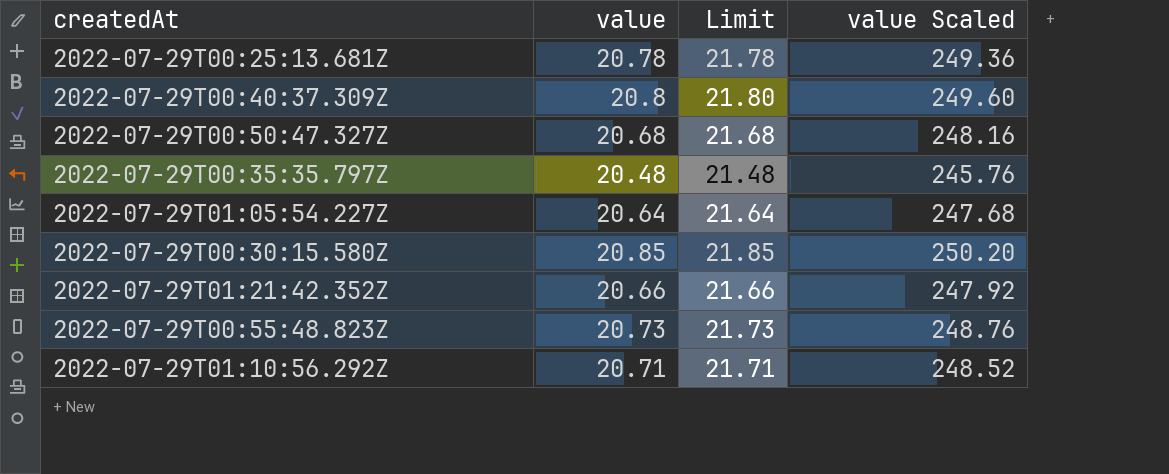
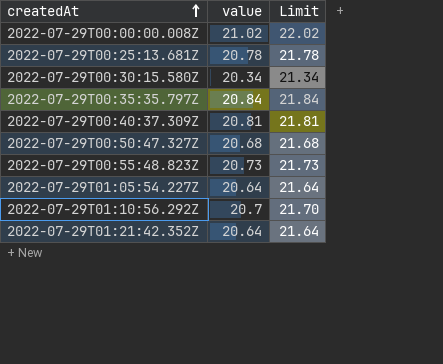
row order: none -> createdAt ascending
column value Scaled | formula: [value] * 12 -> none
row 2022-07-29T00:00:00.008Z: none -> 21.02 | 22.02
2022-07-29T00:30:15.580Z | value: 20.85 -> 20.34
2022-07-29T00:30:15.580Z | Limit: 21.85 -> 21.34
2022-07-29T00:35:35.797Z | value: 20.48 -> 20.84
2022-07-29T00:35:35.797Z | Limit: 21.48 -> 21.84
2022-07-29T00:40:37.309Z | value: 20.8 -> 20.81
2022-07-29T00:40:37.309Z | Limit: 21.80 -> 21.81
2022-07-29T01:10:56.292Z | value: 20.71 -> 20.7
2022-07-29T01:10:56.292Z | Limit: 21.71 -> 21.70
2022-07-29T01:21:42.352Z | value: 20.66 -> 20.64
2022-07-29T01:21:42.352Z | Limit: 21.66 -> 21.64

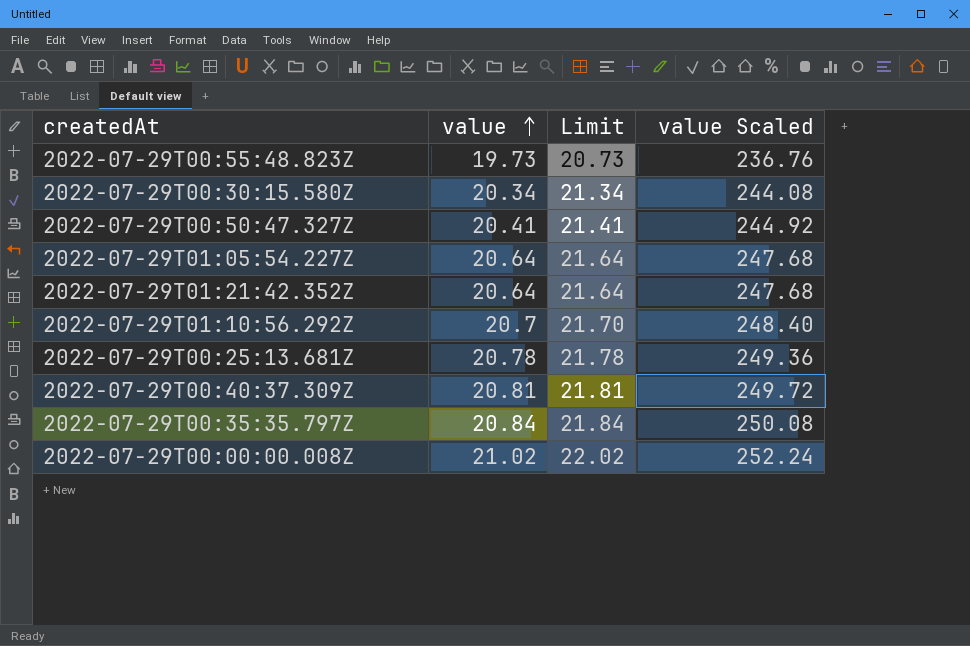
row order: createdAt ascending -> value ascending
column value Scaled | formula: none -> [value] * 12
2022-07-29T00:55:48.823Z | value: 20.73 -> 19.73
2022-07-29T00:55:48.823Z | Limit: 21.73 -> 20.73
2022-07-29T00:50:47.327Z | value: 20.68 -> 20.41
2022-07-29T00:50:47.327Z | Limit: 21.68 -> 21.41

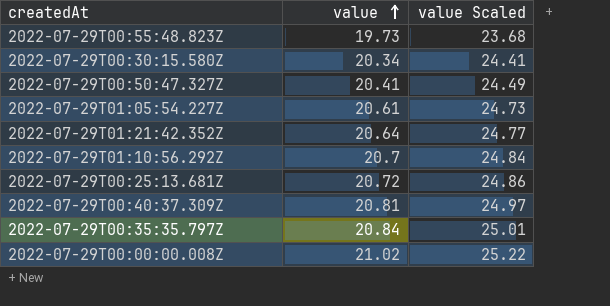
column Limit | formula: [value] + 1 -> none
column value Scaled | formula: [value] * 12 -> [value] * 1.2
2022-07-29T01:05:54.227Z | value: 20.64 -> 20.61
2022-07-29T00:25:13.681Z | value: 20.78 -> 20.72

